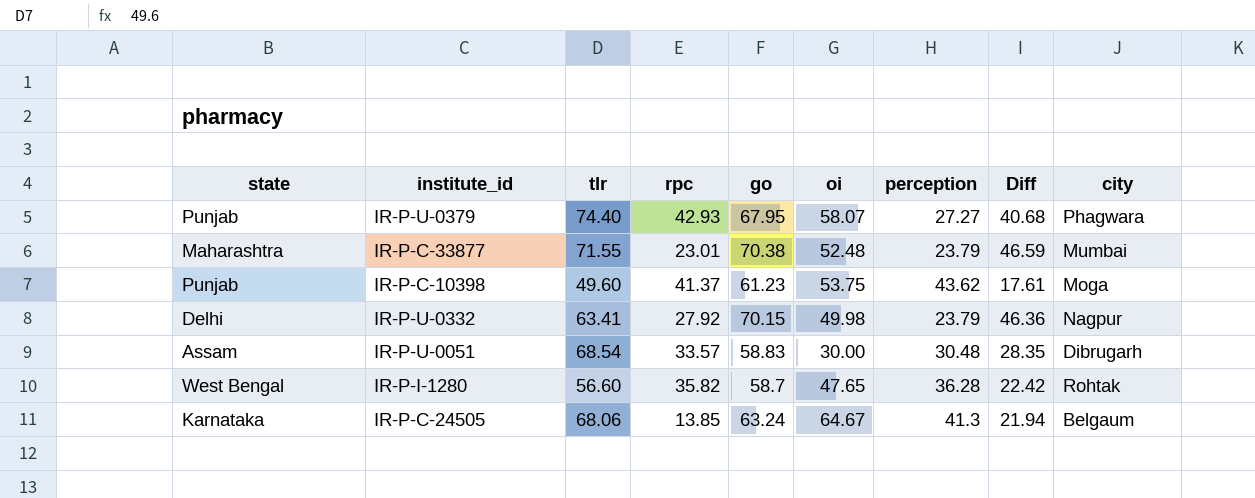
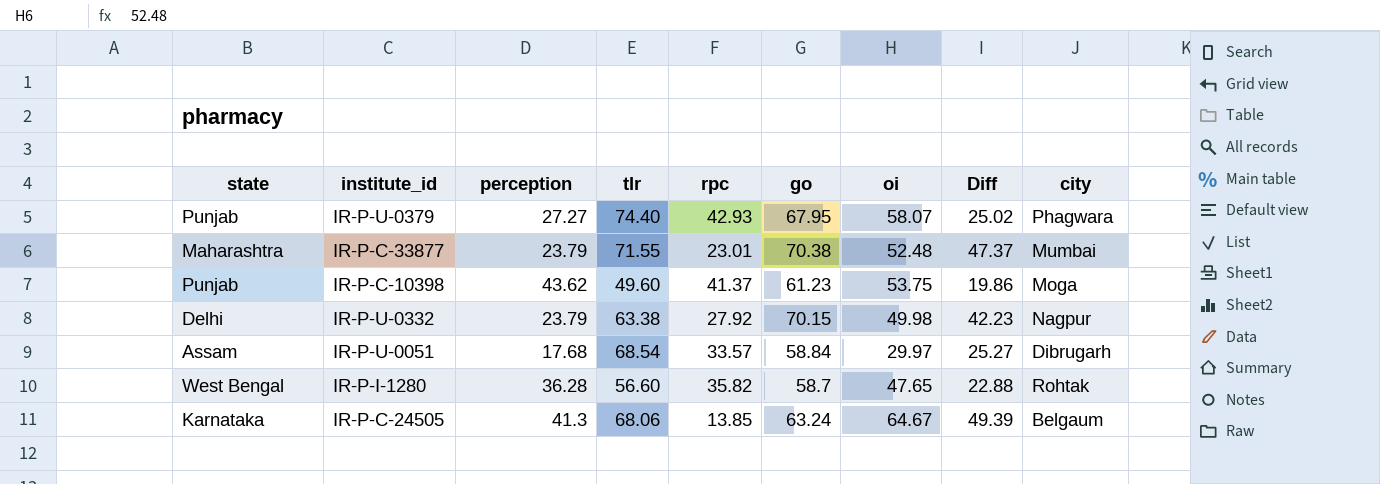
column perception | position: 7 -> 3
column Diff | formula: [go] - [perception] -> [go] - [rpc]
IR-P-U-0332 | tlr: 63.41 -> 63.38
IR-P-U-0051 | perception: 30.48 -> 17.68
IR-P-U-0051 | go: 58.83 -> 58.84
IR-P-U-0051 | oi: 30.00 -> 29.97

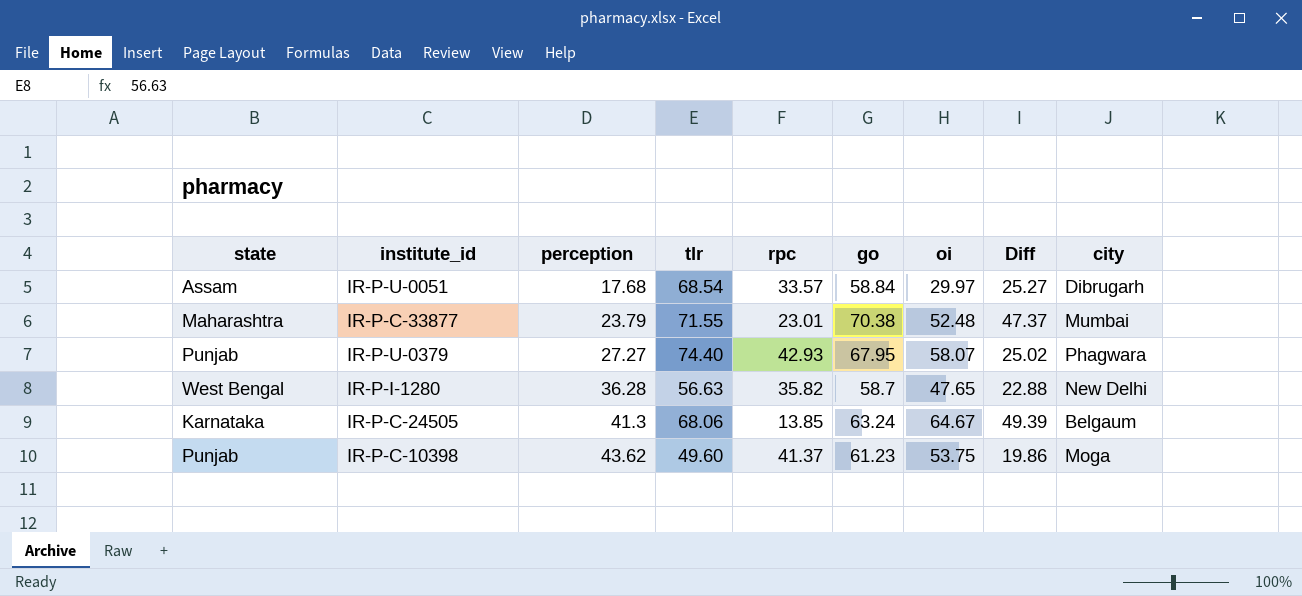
row order: none -> perception ascending
row IR-P-U-0332: Delhi | 23.79 | 63.38 | 27.92 | 70.15 | 49.98 | 42.23 | Nagpur -> none
IR-P-I-1280 | tlr: 56.60 -> 56.63
IR-P-I-1280 | city: Rohtak -> New Delhi

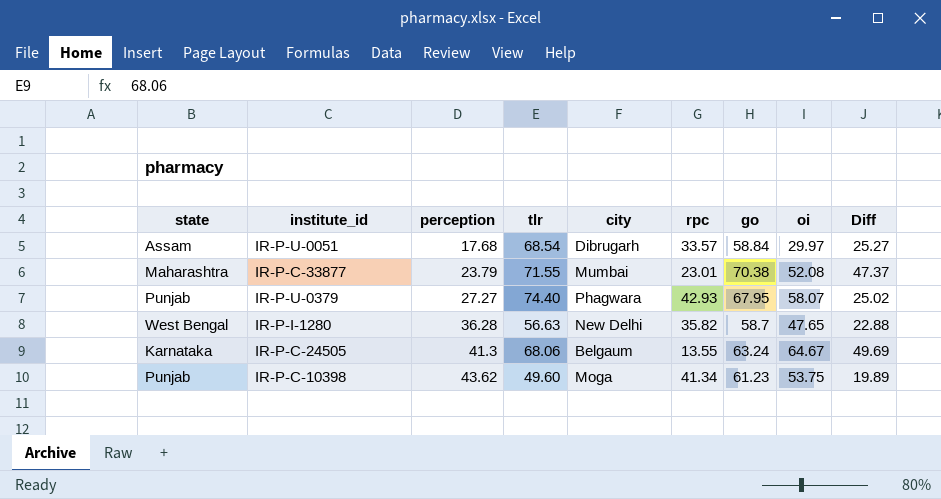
column city | position: 9 -> 5
IR-P-C-33877 | oi: 52.48 -> 52.08
IR-P-C-24505 | rpc: 13.85 -> 13.55
IR-P-C-24505 | Diff: 49.39 -> 49.69
IR-P-C-10398 | rpc: 41.37 -> 41.34
IR-P-C-10398 | Diff: 19.86 -> 19.89

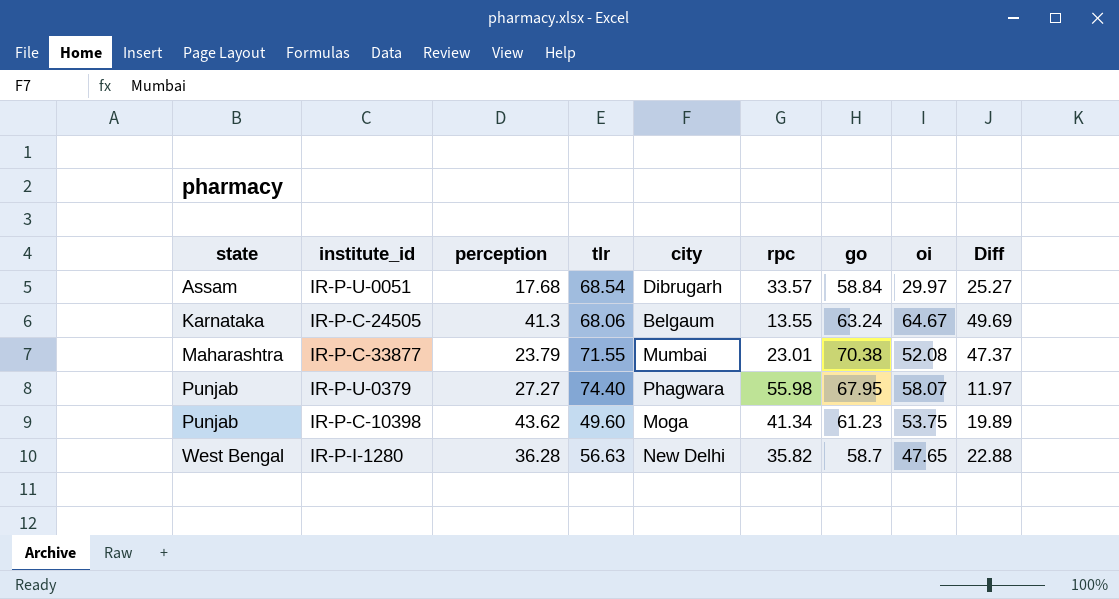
row order: perception ascending -> state ascending
IR-P-U-0379 | rpc: 42.93 -> 55.98
IR-P-U-0379 | Diff: 25.02 -> 11.97

